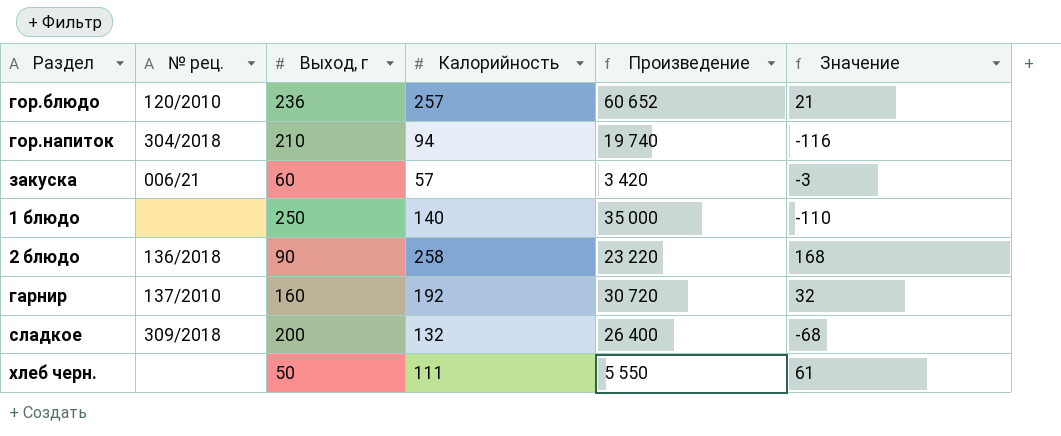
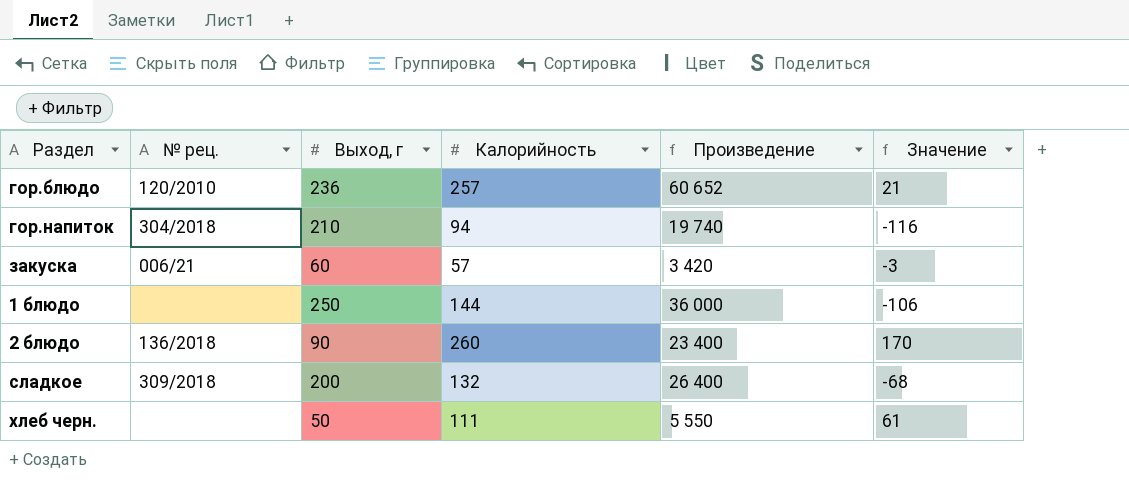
row гарнир: 137/2010 | 160 | 192 | 30 720 | 32 -> none
1 блюдо | Калорийность: 140 -> 144
1 блюдо | Произведение: 35 000 -> 36 000
1 блюдо | Значение: -110 -> -106
2 блюдо | Калорийность: 258 -> 260
2 блюдо | Произведение: 23 220 -> 23 400
2 блюдо | Значение: 168 -> 170

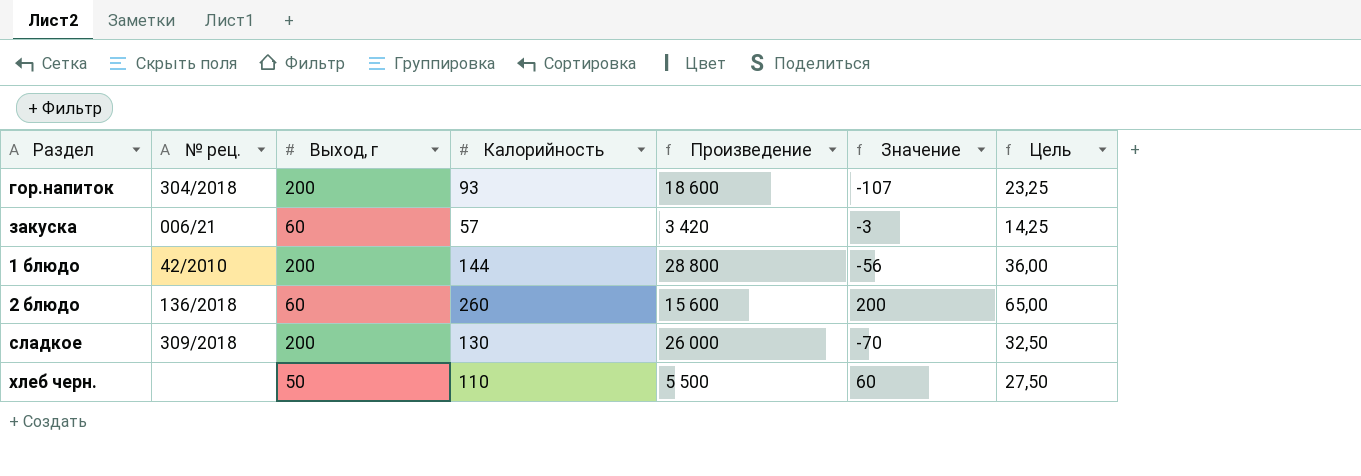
column Цель | formula: none -> [Калорийность] * 0,25
row гор.блюдо: 120/2010 | 236 | 257 | 60 652 | 21 -> none
гор.напиток | Выход, г: 210 -> 200
гор.напиток | Калорийность: 94 -> 93
гор.напиток | Произведение: 19 740 -> 18 600
гор.напиток | Значение: -116 -> -107
1 блюдо | № рец.: none -> 42/2010
1 блюдо | Выход, г: 250 -> 200
1 блюдо | Произведение: 36 000 -> 28 800
1 блюдо | Значение: -106 -> -56
2 блюдо | Выход, г: 90 -> 60
2 блюдо | Произведение: 23 400 -> 15 600
2 блюдо | Значение: 170 -> 200
сладкое | Калорийность: 132 -> 130
сладкое | Произведение: 26 400 -> 26 000
сладкое | Значение: -68 -> -70
хлеб черн. | Калорийность: 111 -> 110
хлеб черн. | Произведение: 5 550 -> 5 500
хлеб черн. | Значение: 61 -> 60

